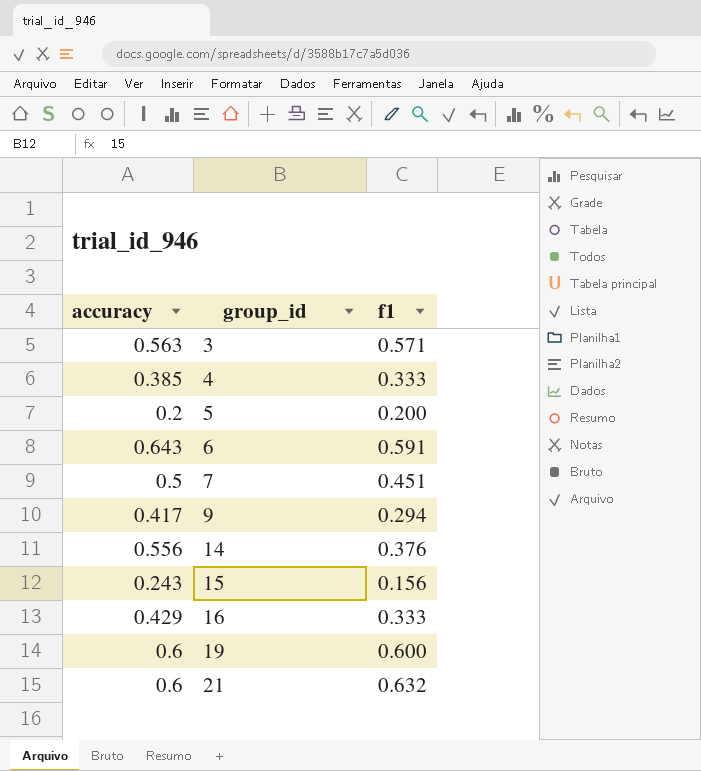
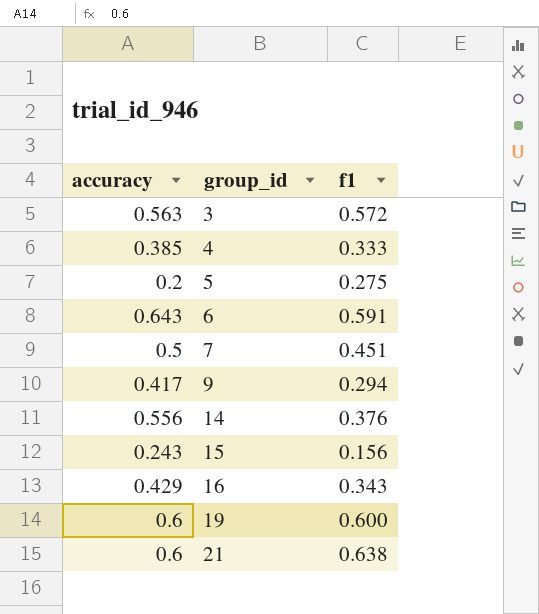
3 | f1: 0.571 -> 0.572
5 | f1: 0.200 -> 0.275
16 | f1: 0.333 -> 0.343
21 | f1: 0.632 -> 0.638

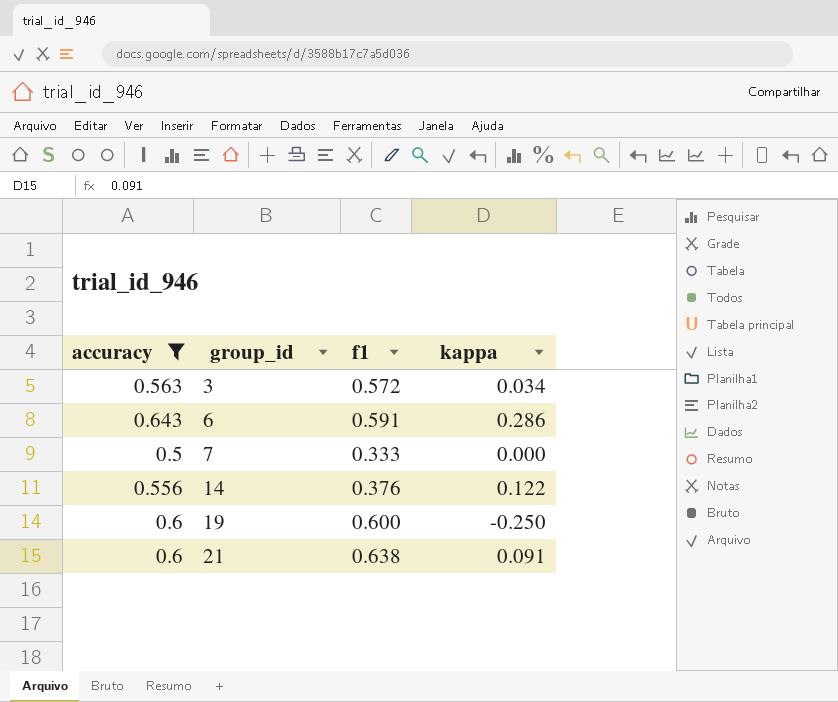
filter: none -> accuracy >= 0.5
column kappa | position: none -> 4
7 | f1: 0.451 -> 0.333

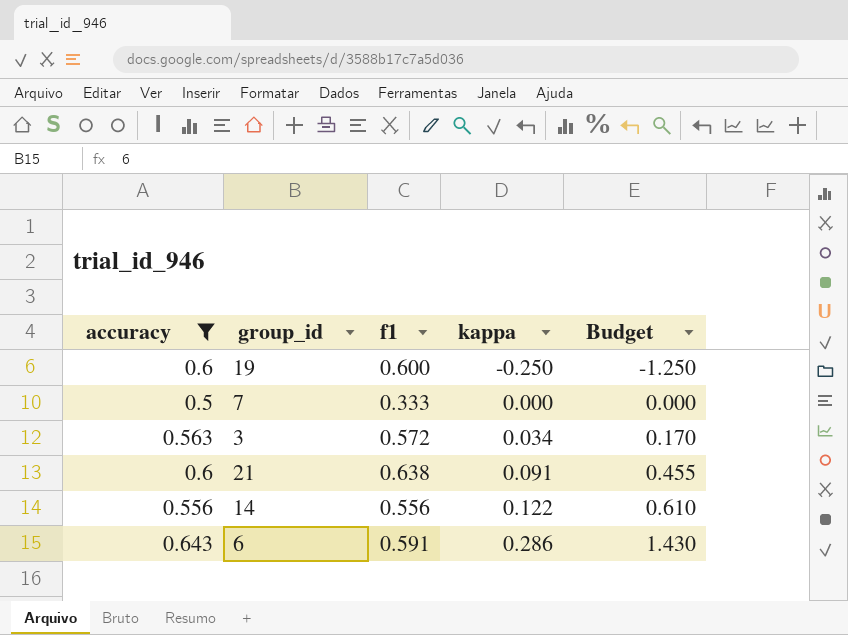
row order: group_id ascending -> kappa ascending
column Budget | formula: none -> [kappa] * 5
14 | f1: 0.376 -> 0.556

